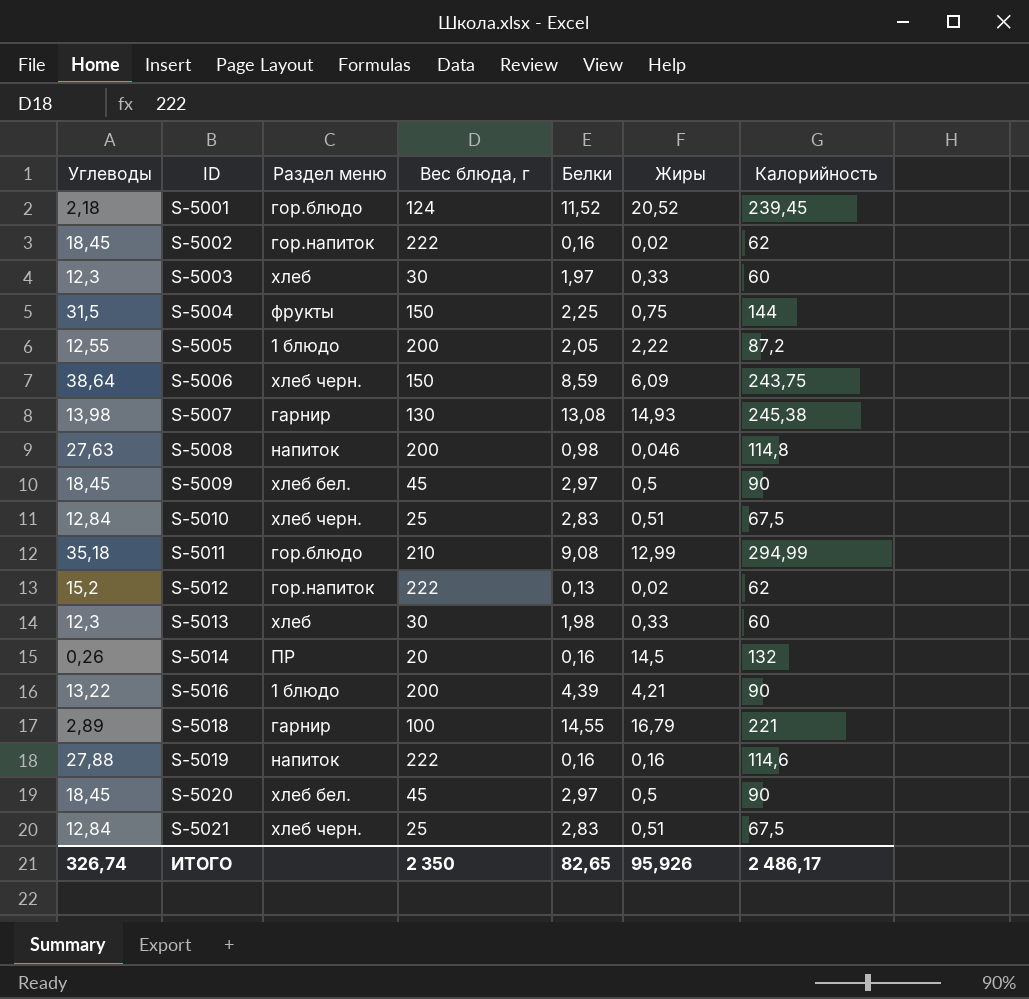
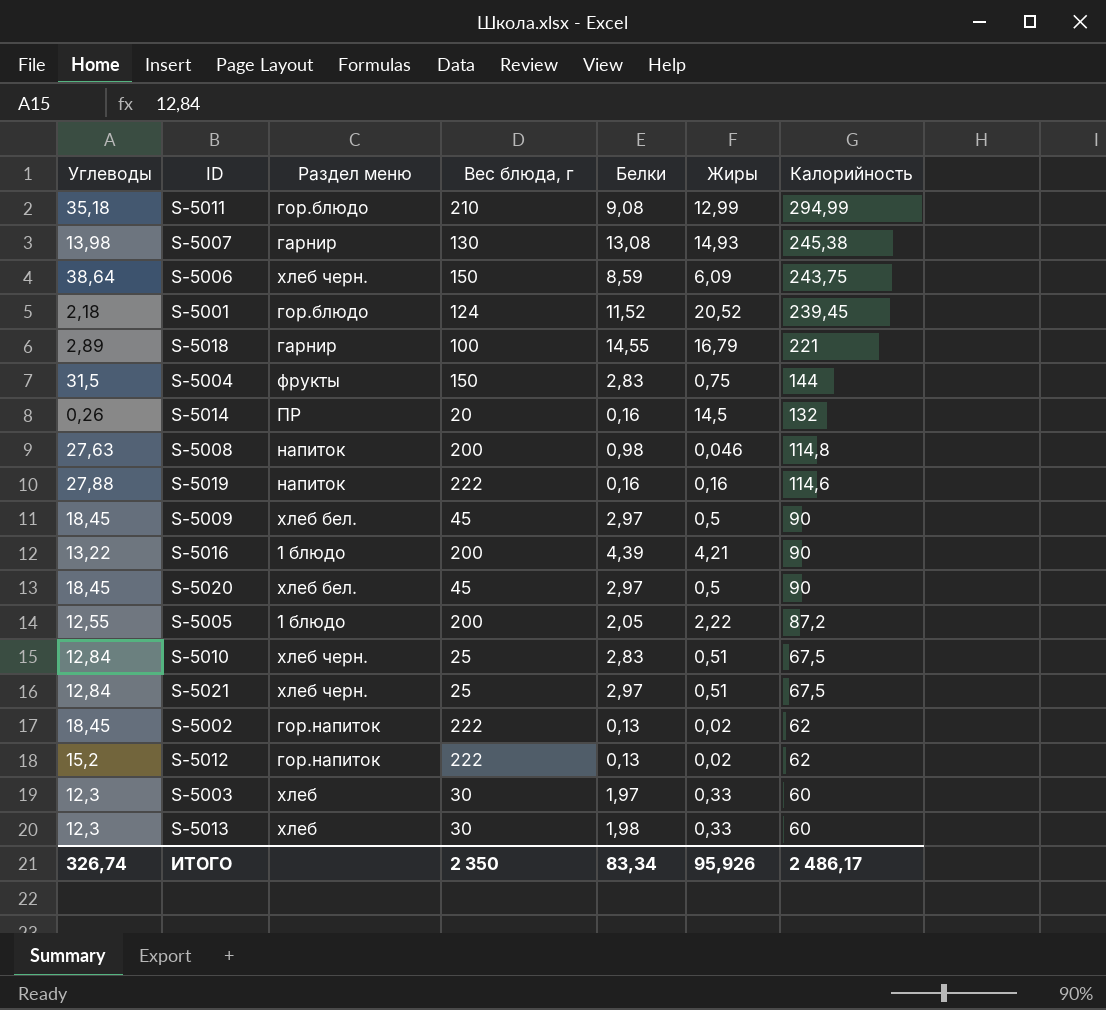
row order: ID ascending -> Калорийность descending
S-5004 | Белки: 2,25 -> 2,83
S-5021 | Белки: 2,83 -> 2,97
S-5002 | Белки: 0,16 -> 0,13
ИТОГО | Белки: 82,65 -> 83,34

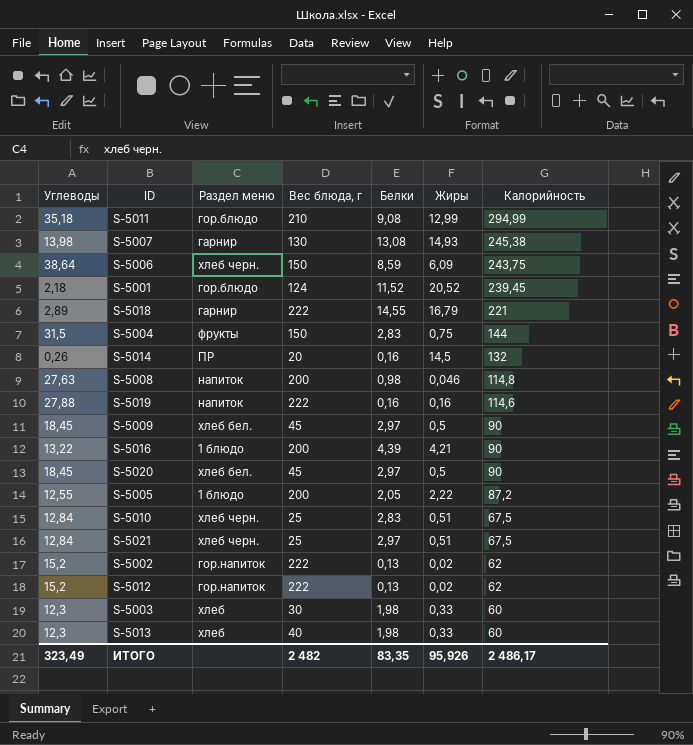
S-5018 | Вес блюда, г: 100 -> 222
S-5002 | Углеводы: 18,45 -> 15,2
S-5003 | Белки: 1,97 -> 1,98
S-5013 | Вес блюда, г: 30 -> 40
ИТОГО | Углеводы: 326,74 -> 323,49
ИТОГО | Вес блюда, г: 2 350 -> 2 482
ИТОГО | Белки: 83,34 -> 83,35

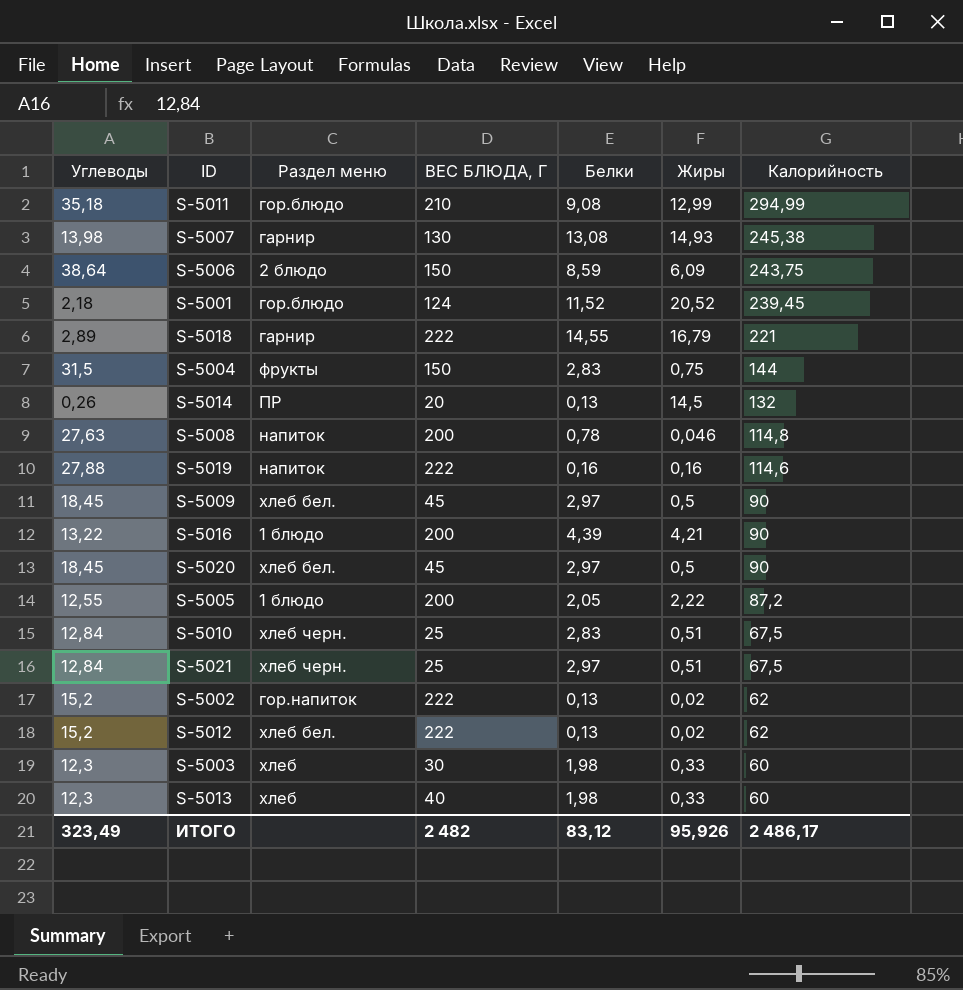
column name: Вес блюда, г -> ВЕС БЛЮДА, Г
S-5006 | Раздел меню: хлеб черн. -> 2 блюдо
S-5014 | Белки: 0,16 -> 0,13
S-5008 | Белки: 0,98 -> 0,78
S-5012 | Раздел меню: гор.напиток -> хлеб бел.
ИТОГО | Белки: 83,35 -> 83,12

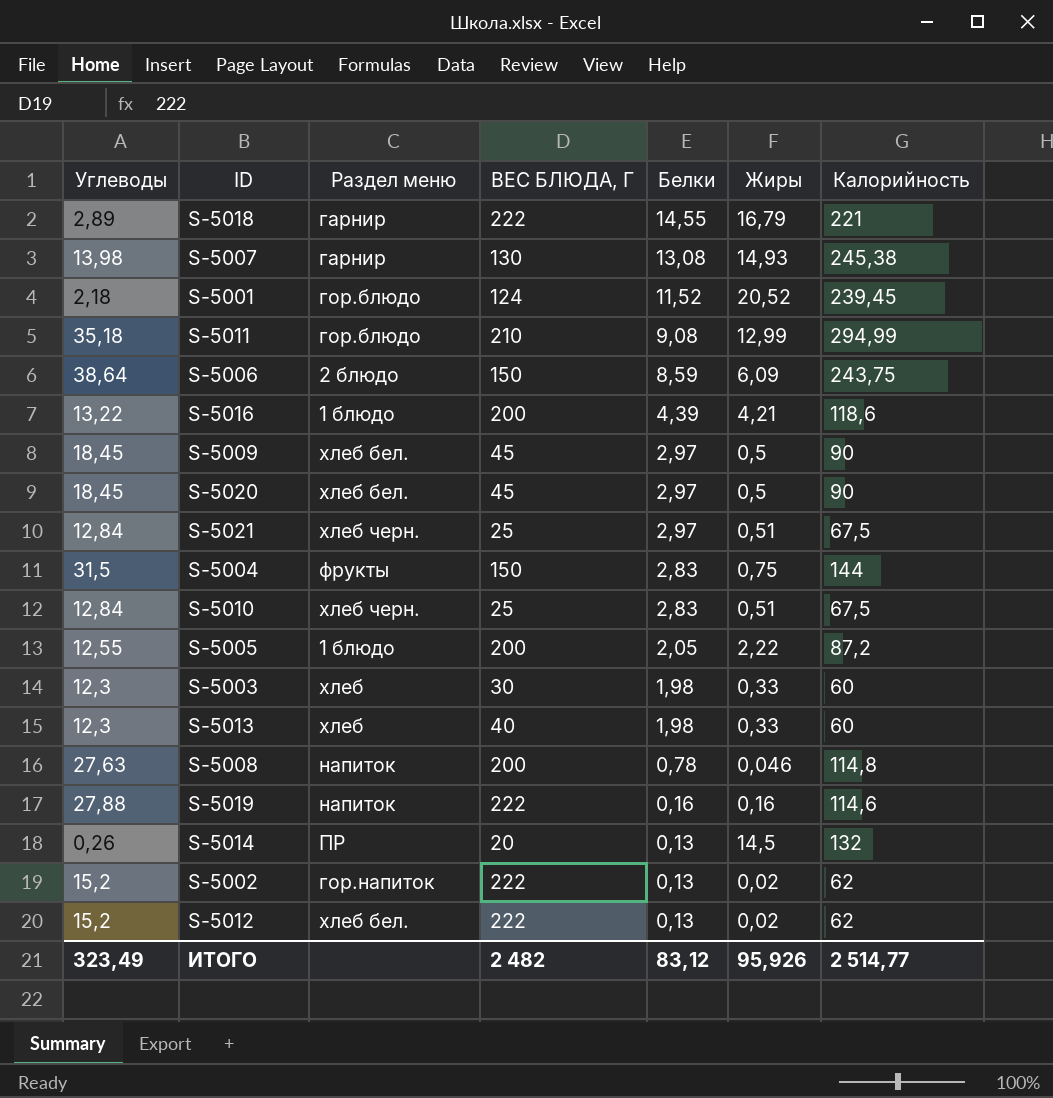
row order: Калорийность descending -> Белки descending
S-5016 | Калорийность: 90 -> 118,6
ИТОГО | Калорийность: 2 486,17 -> 2 514,77

